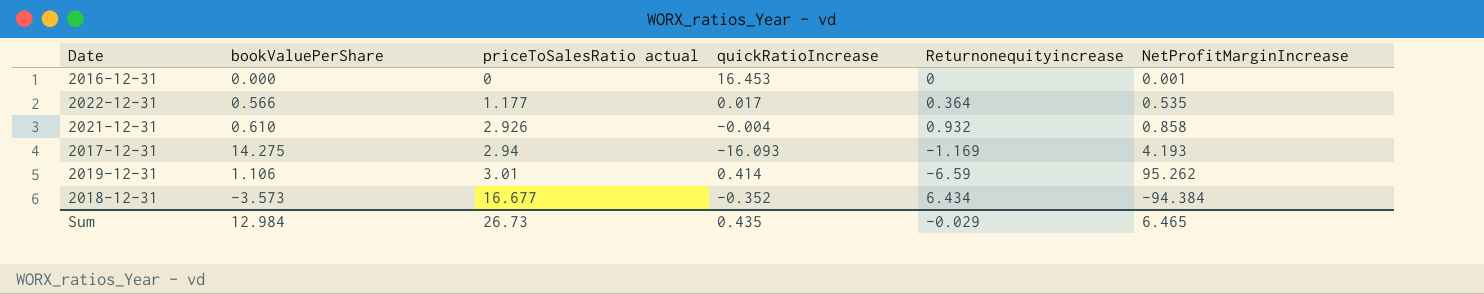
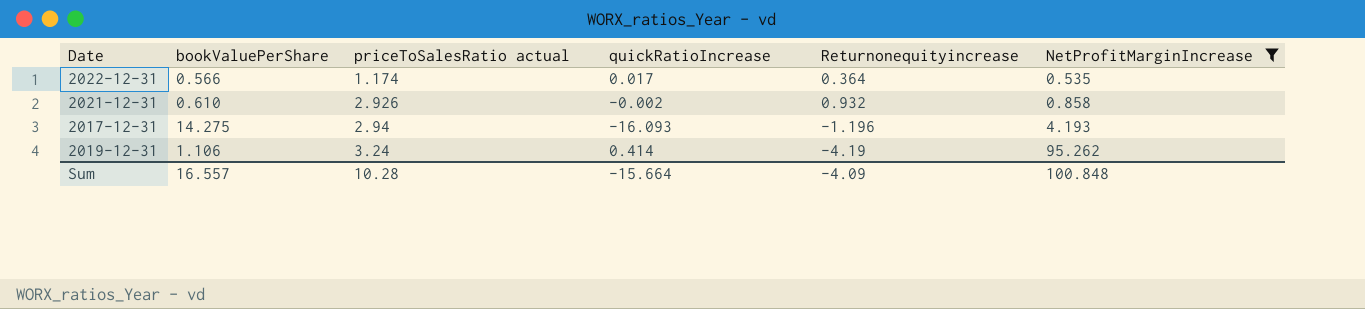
filter: none -> NetProfitMarginIncrease >= 0.535
2022-12-31 | priceToSalesRatio actual: 1.177 -> 1.174
2021-12-31 | quickRatioIncrease: -0.004 -> -0.002
2017-12-31 | Returnonequityincrease: -1.169 -> -1.196
2019-12-31 | priceToSalesRatio actual: 3.01 -> 3.24
2019-12-31 | Returnonequityincrease: -6.59 -> -4.19
Sum | bookValuePerShare: 12.984 -> 16.557
Sum | priceToSalesRatio actual: 26.73 -> 10.28
Sum | quickRatioIncrease: 0.435 -> -15.664
Sum | Returnonequityincrease: -0.029 -> -4.09
Sum | NetProfitMarginIncrease: 6.465 -> 100.848

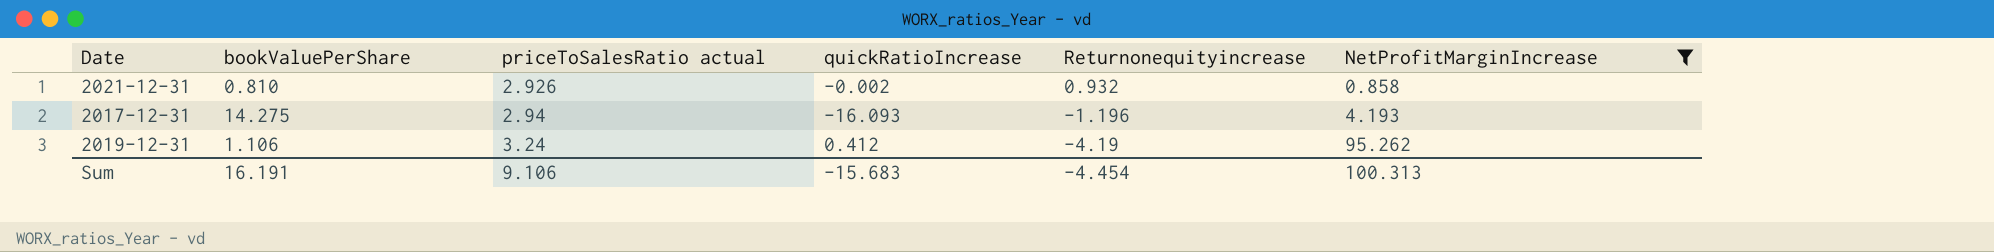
row 2022-12-31: 0.566 | 1.174 | 0.017 | 0.364 | 0.535 -> none
2021-12-31 | bookValuePerShare: 0.610 -> 0.810
2019-12-31 | quickRatioIncrease: 0.414 -> 0.412
Sum | bookValuePerShare: 16.557 -> 16.191
Sum | priceToSalesRatio actual: 10.28 -> 9.106
Sum | quickRatioIncrease: -15.664 -> -15.683
Sum | Returnonequityincrease: -4.09 -> -4.454
Sum | NetProfitMarginIncrease: 100.848 -> 100.313

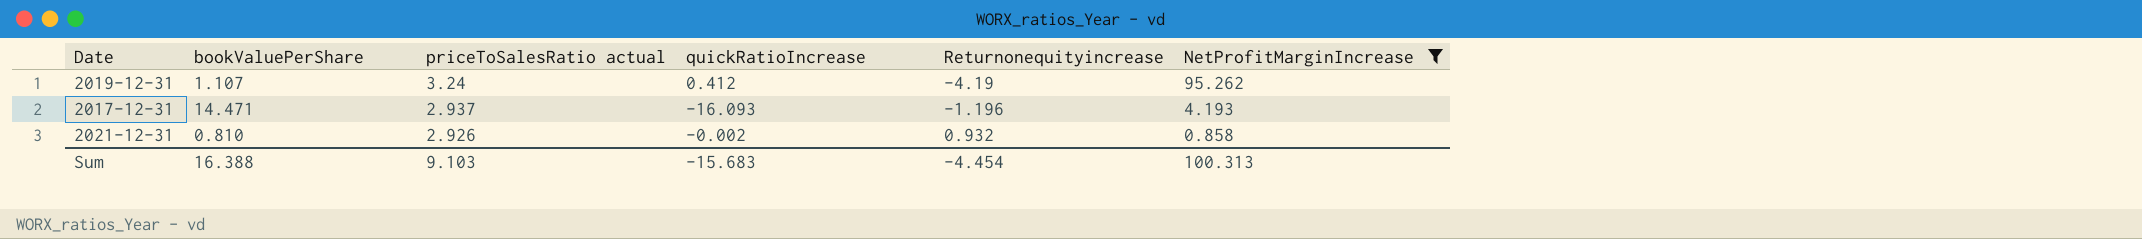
row order: priceToSalesRatio actual ascending -> priceToSalesRatio actual descending
2019-12-31 | bookValuePerShare: 1.106 -> 1.107
2017-12-31 | bookValuePerShare: 14.275 -> 14.471
2017-12-31 | priceToSalesRatio actual: 2.94 -> 2.937
Sum | bookValuePerShare: 16.191 -> 16.388
Sum | priceToSalesRatio actual: 9.106 -> 9.103

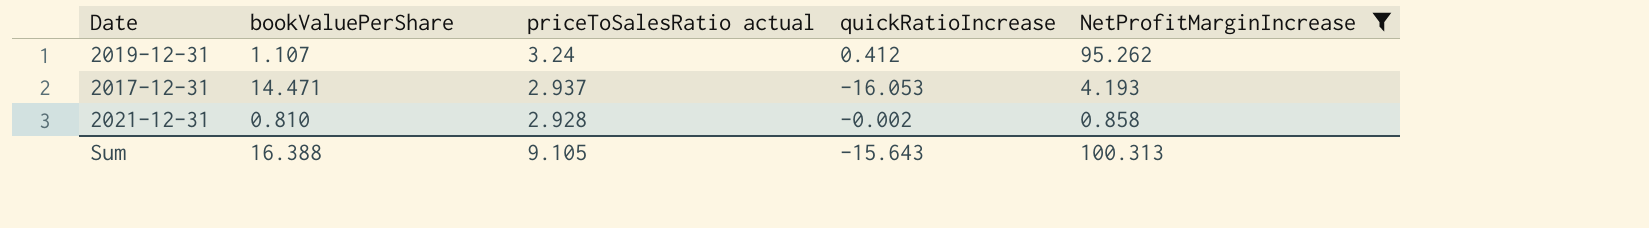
column Returnonequityincrease | position: 5 -> none
2017-12-31 | quickRatioIncrease: -16.093 -> -16.053
2021-12-31 | priceToSalesRatio actual: 2.926 -> 2.928
Sum | priceToSalesRatio actual: 9.103 -> 9.105
Sum | quickRatioIncrease: -15.683 -> -15.643

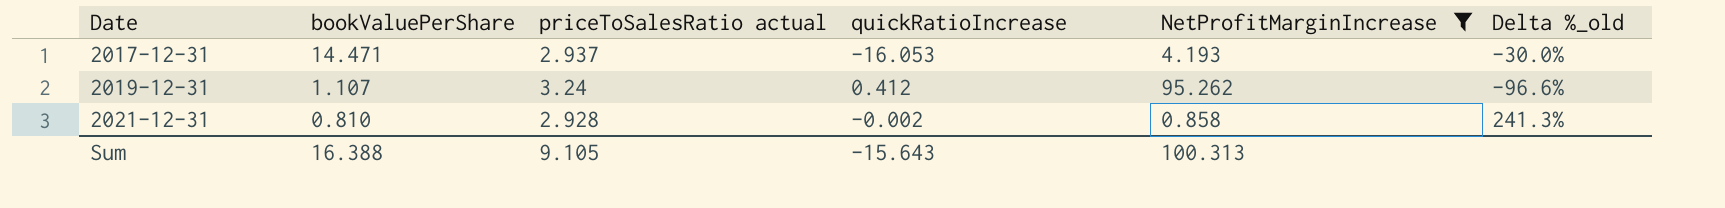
row order: priceToSalesRatio actual descending -> Date ascending
column Delta %_old | formula: none -> ([priceToSalesRatio actual] - [NetProfitMarginIncrease]) / [NetProfitMarginIncrease]

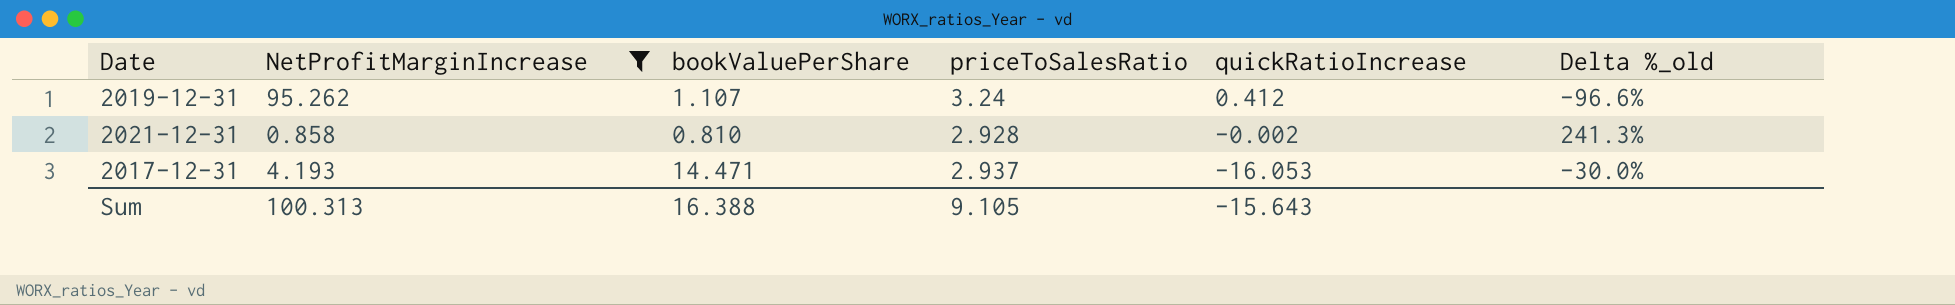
row order: Date ascending -> quickRatioIncrease descending
column NetProfitMarginIncrease | position: 5 -> 2
column name: priceToSalesRatio actual -> priceToSalesRatio

